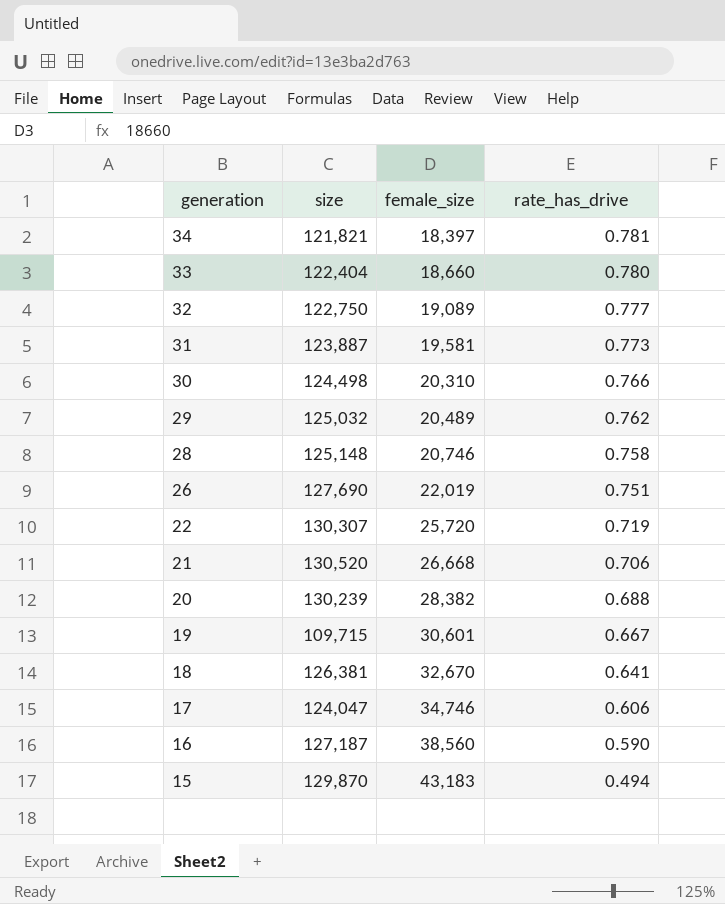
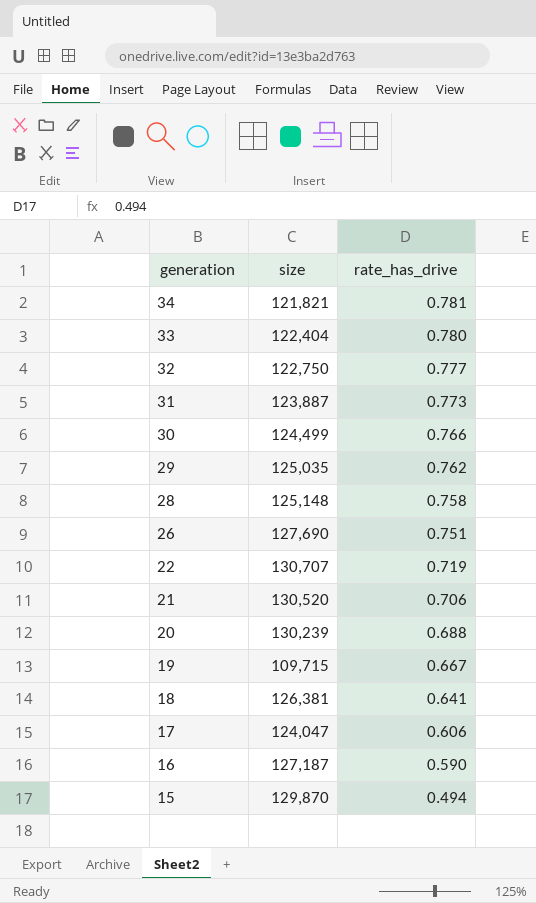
column female_size | position: 3 -> none
30 | size: 124,498 -> 124,499
29 | size: 125,032 -> 125,035
22 | size: 130,307 -> 130,707

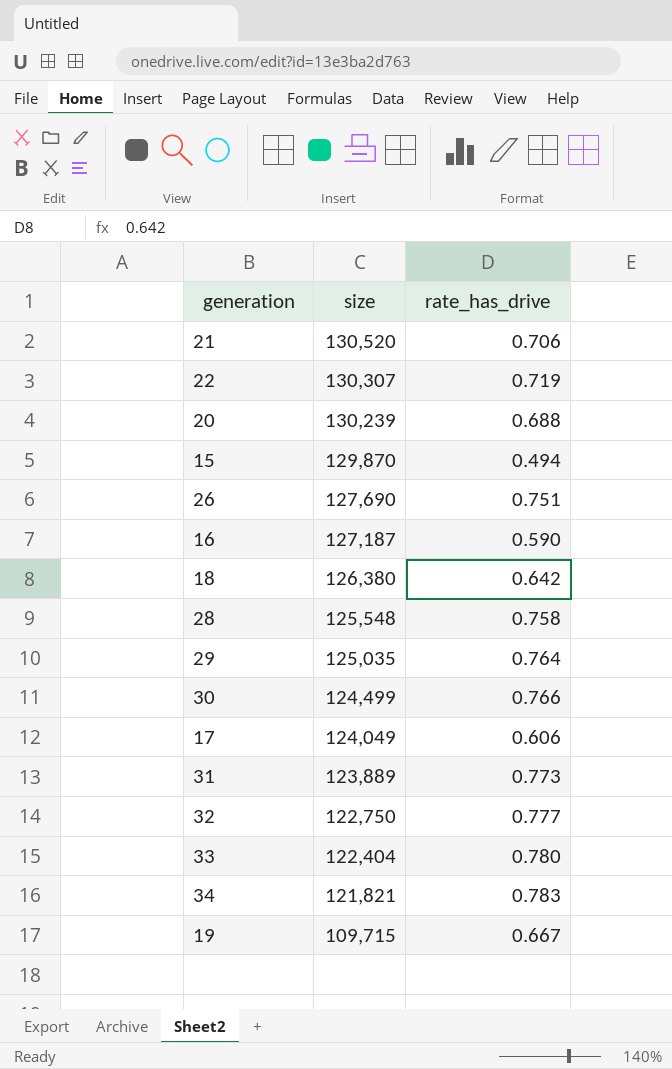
row order: generation descending -> size descending
22 | size: 130,707 -> 130,307
18 | size: 126,381 -> 126,380
18 | rate_has_drive: 0.641 -> 0.642
28 | size: 125,148 -> 125,548
29 | rate_has_drive: 0.762 -> 0.764
17 | size: 124,047 -> 124,049
31 | size: 123,887 -> 123,889
34 | rate_has_drive: 0.781 -> 0.783

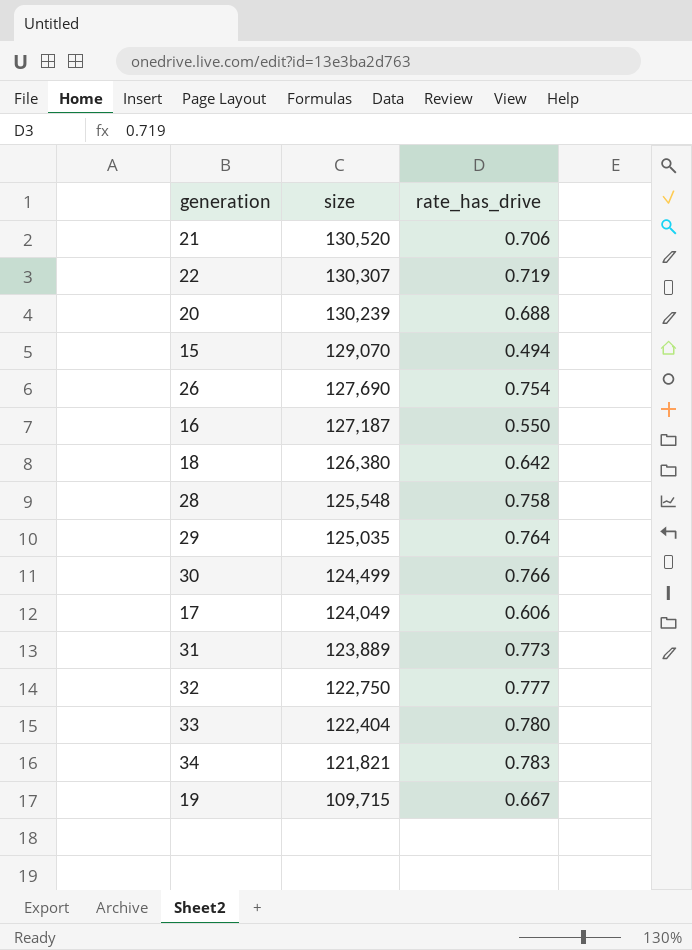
15 | size: 129,870 -> 129,070
26 | rate_has_drive: 0.751 -> 0.754
16 | rate_has_drive: 0.590 -> 0.550

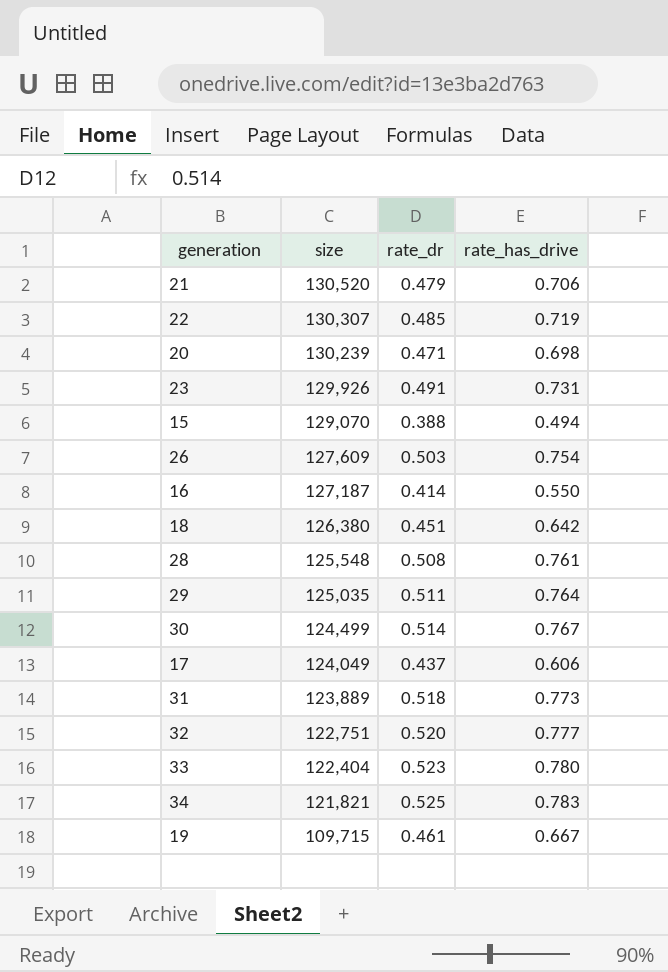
column rate_dr | position: none -> 3
20 | rate_has_drive: 0.688 -> 0.698
row 23: none -> 129,926 | 0.491 | 0.731
26 | size: 127,690 -> 127,609
28 | rate_has_drive: 0.758 -> 0.761
30 | rate_has_drive: 0.766 -> 0.767
32 | size: 122,750 -> 122,751

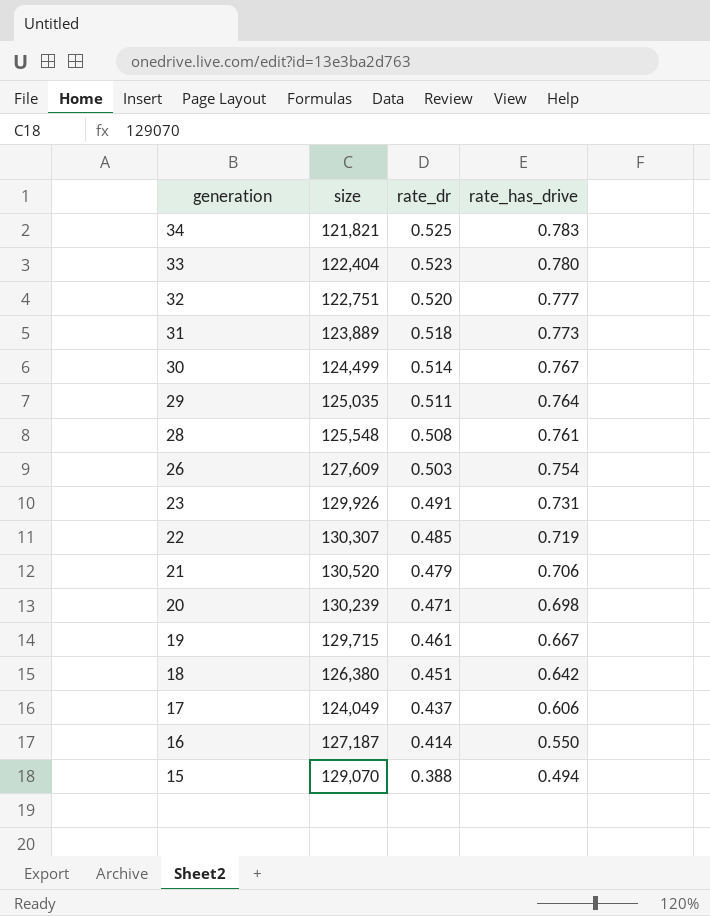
row order: size descending -> generation descending
19 | size: 109,715 -> 129,715

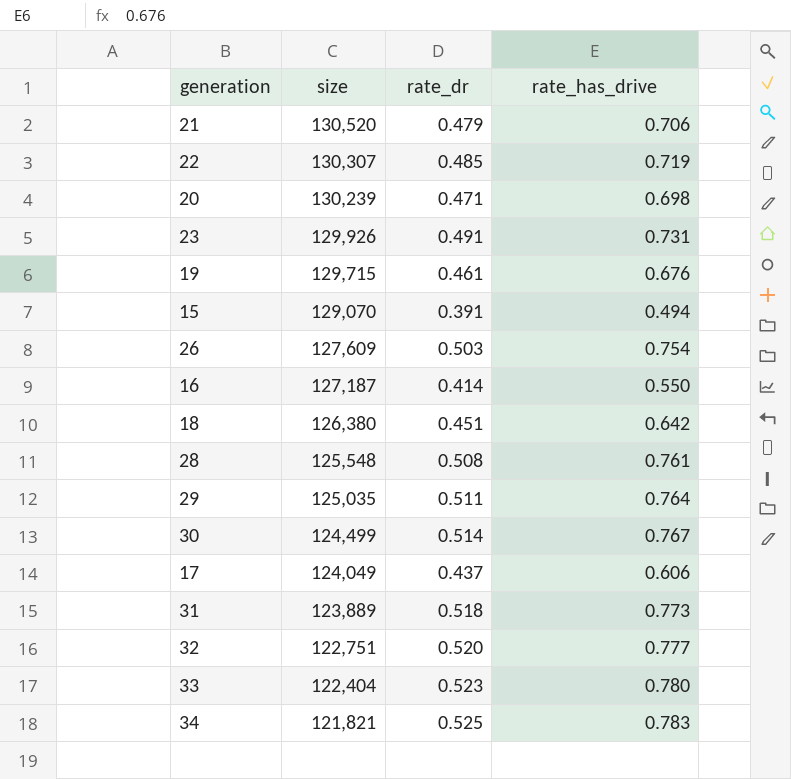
row order: generation descending -> size descending
19 | rate_has_drive: 0.667 -> 0.676
15 | rate_dr: 0.388 -> 0.391

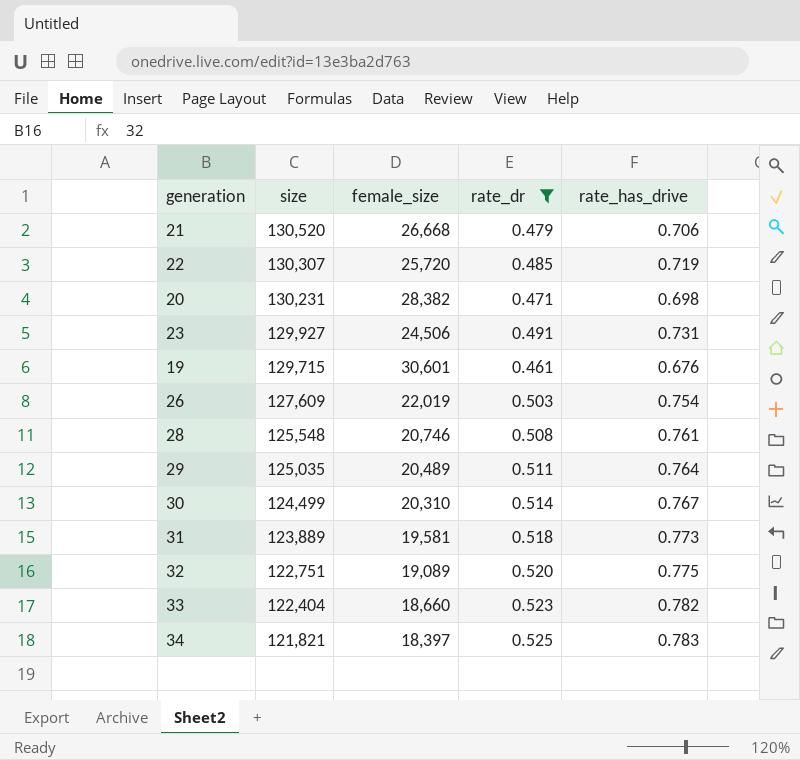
filter: none -> rate_dr >= 0.461
column female_size | position: none -> 3
20 | size: 130,239 -> 130,231
23 | size: 129,926 -> 129,927
32 | rate_has_drive: 0.777 -> 0.775
33 | rate_has_drive: 0.780 -> 0.782

